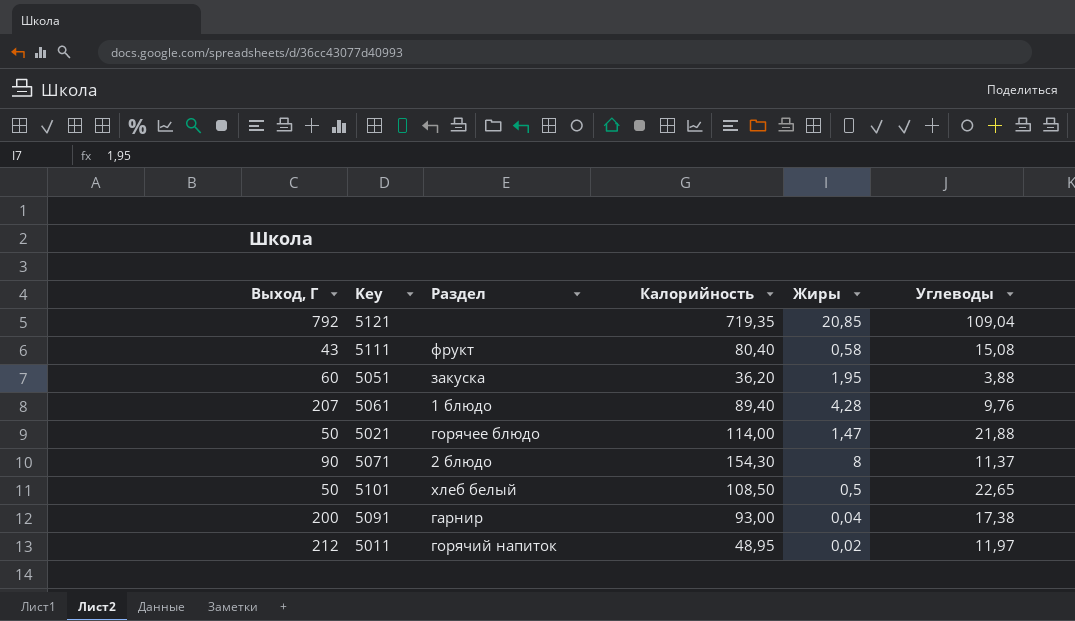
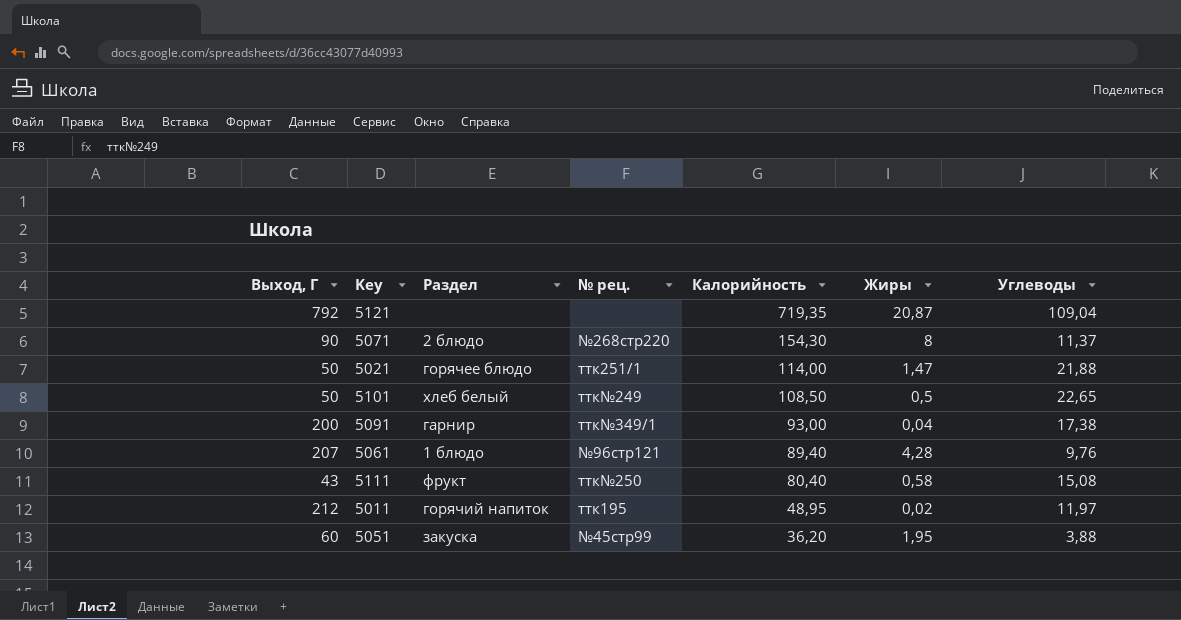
row order: none -> Калорийность descending
column № рец. | position: none -> 4
5121 | Жиры: 20,85 -> 20,87

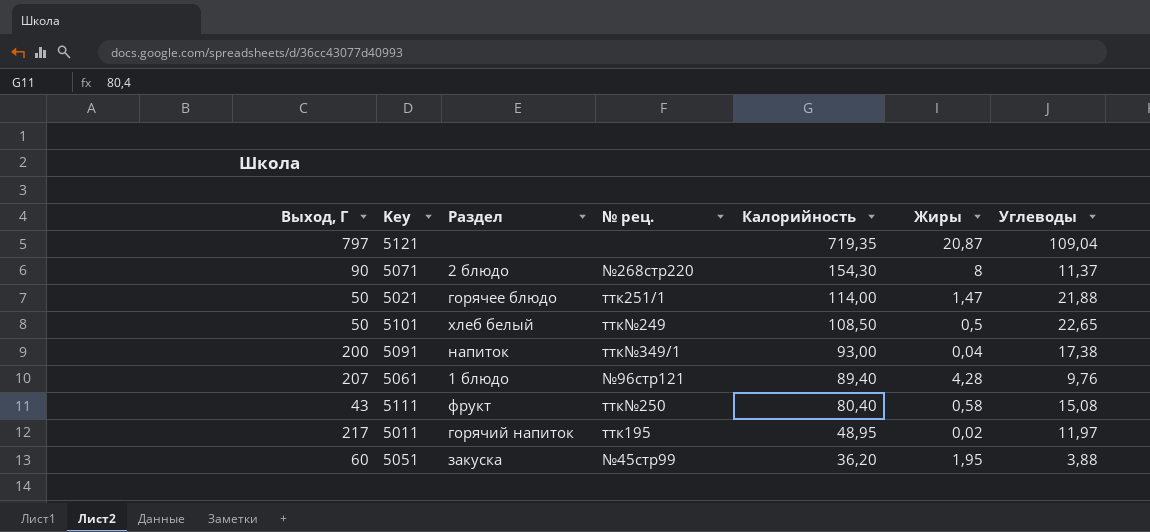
5121 | Выход, Г: 792 -> 797
5091 | Раздел: гарнир -> напиток
5011 | Выход, Г: 212 -> 217

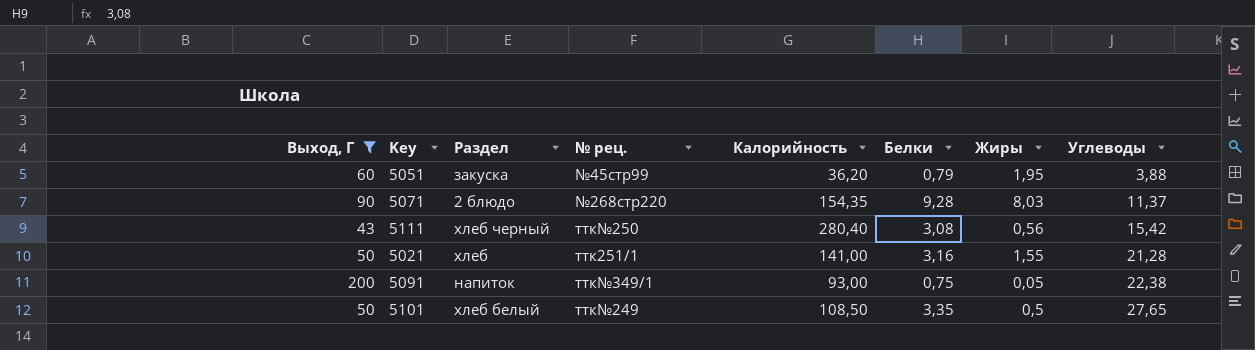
filter: none -> Выход, Г <= 200
row order: Калорийность descending -> Углеводы ascending
column Белки | position: none -> 6
5071 | Калорийность: 154,30 -> 154,35
5071 | Жиры: 8 -> 8,03
5111 | Раздел: фрукт -> хлеб черный
5111 | Калорийность: 80,40 -> 280,40
5111 | Жиры: 0,58 -> 0,56
5111 | Углеводы: 15,08 -> 15,42
5021 | Раздел: горячее блюдо -> хлеб
5021 | Калорийность: 114,00 -> 141,00
5021 | Жиры: 1,47 -> 1,55
5021 | Углеводы: 21,88 -> 21,28
5091 | Жиры: 0,04 -> 0,05
5091 | Углеводы: 17,38 -> 22,38
5101 | Углеводы: 22,65 -> 27,65

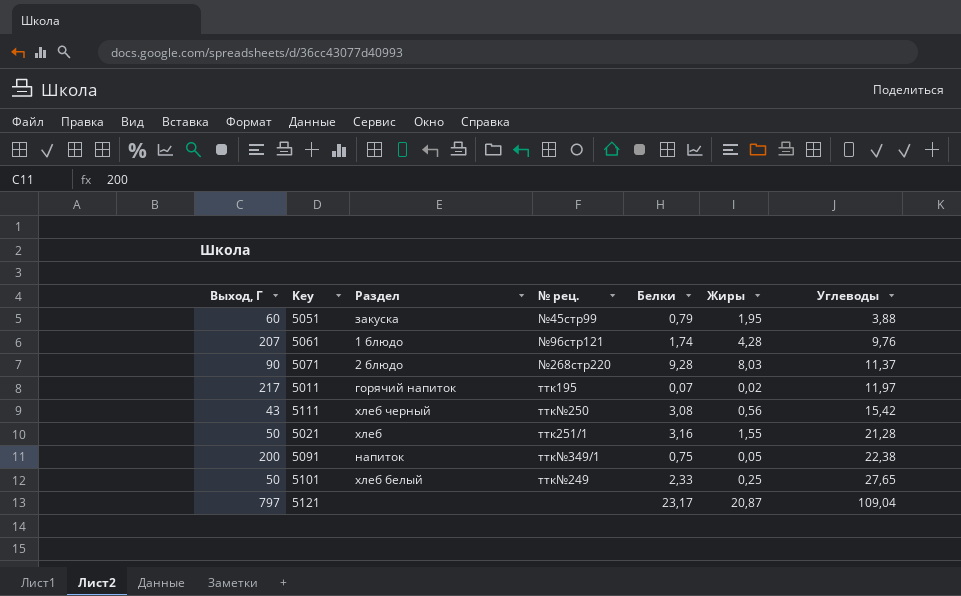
filter: Выход, Г <= 200 -> none
column Калорийность | position: 5 -> none
5101 | Белки: 3,35 -> 2,33
5101 | Жиры: 0,5 -> 0,25

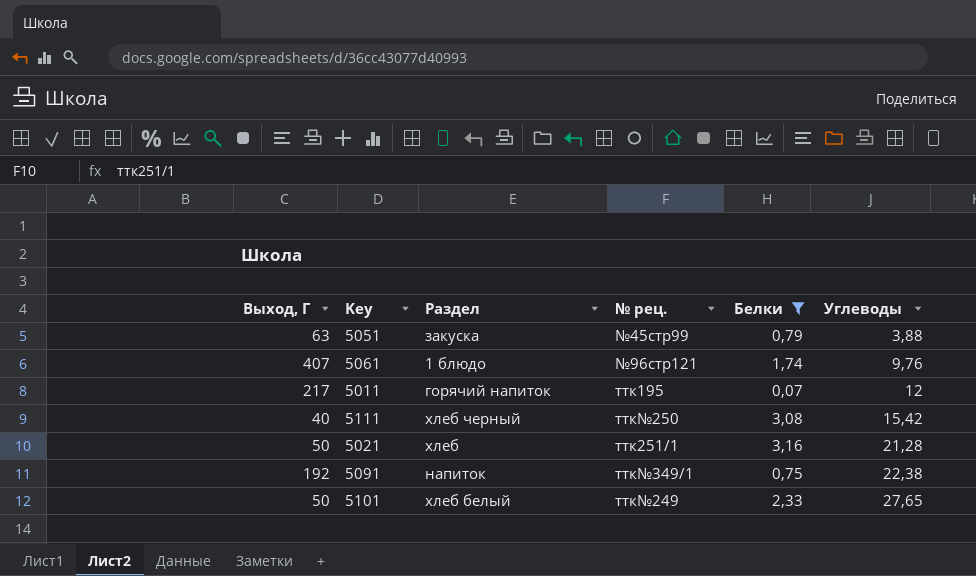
filter: none -> Белки <= 3,16
column Жиры | position: 6 -> none
5051 | Выход, Г: 60 -> 63
5061 | Выход, Г: 207 -> 407
5011 | Углеводы: 11,97 -> 12
5111 | Выход, Г: 43 -> 40
5091 | Выход, Г: 200 -> 192

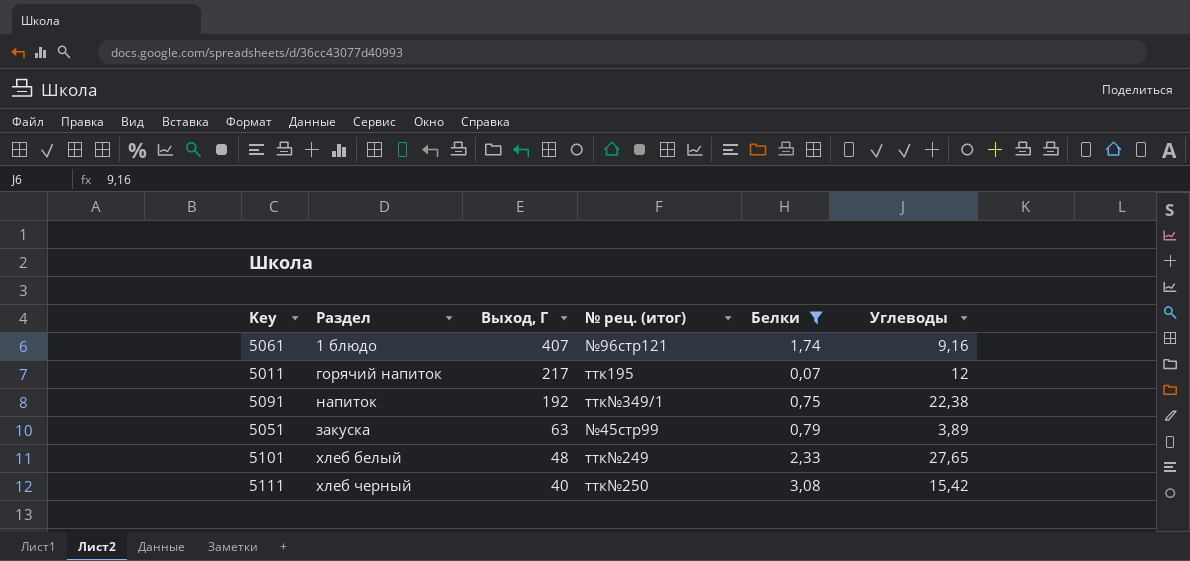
row order: Углеводы ascending -> Выход, Г descending
column Выход, Г | position: 1 -> 3
column name: № рец. -> № рец. (итог)
row 5021: 50 | хлеб | ттк251/1 | 3,16 | 21,28 -> none
5061 | Углеводы: 9,76 -> 9,16
5051 | Углеводы: 3,88 -> 3,89
5101 | Выход, Г: 50 -> 48

